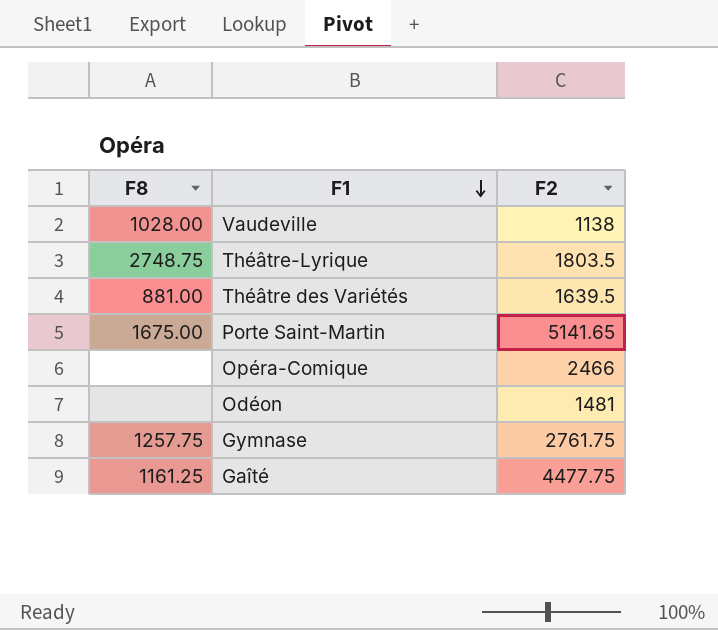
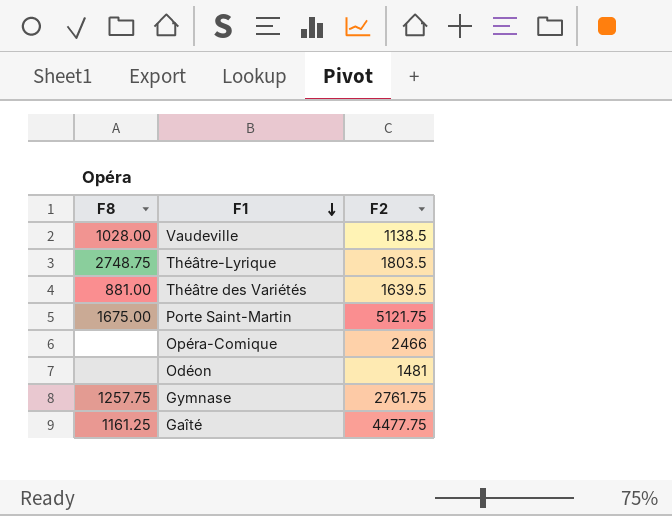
Vaudeville | F2: 1138 -> 1138.5
Porte Saint-Martin | F2: 5141.65 -> 5121.75

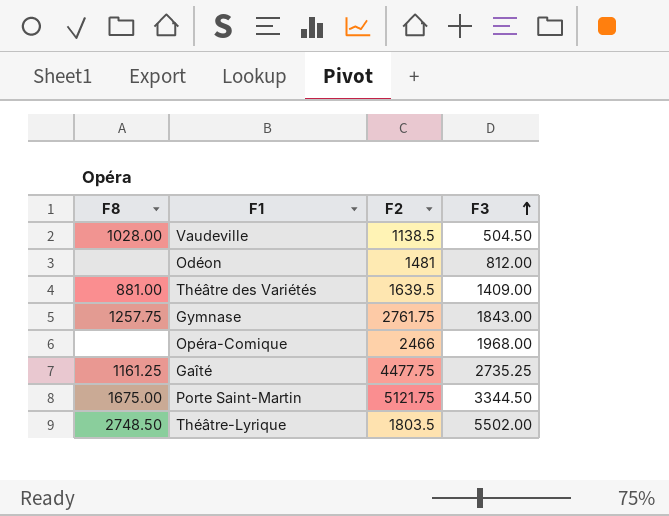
row order: F1 descending -> F3 ascending
column F3 | position: none -> 4
Théâtre-Lyrique | F8: 2748.75 -> 2748.50

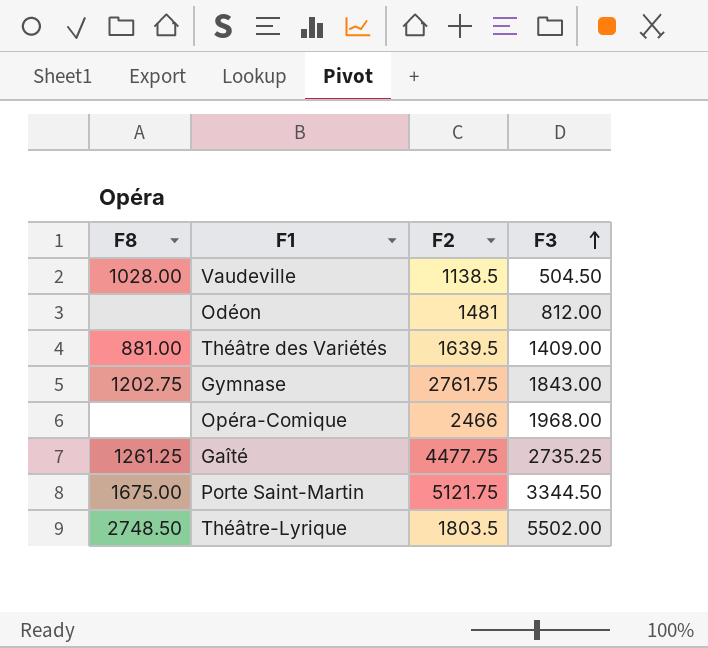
Gymnase | F8: 1257.75 -> 1202.75
Gaîté | F8: 1161.25 -> 1261.25

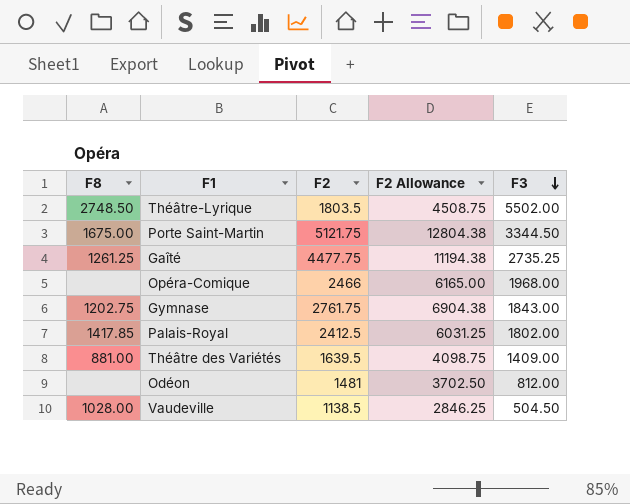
row order: F3 ascending -> F3 descending
column F2 Allowance | formula: none -> [F2] * 2.5
row Palais-Royal: none -> 1417.85 | 2412.5 | 6031.25 | 1802.00

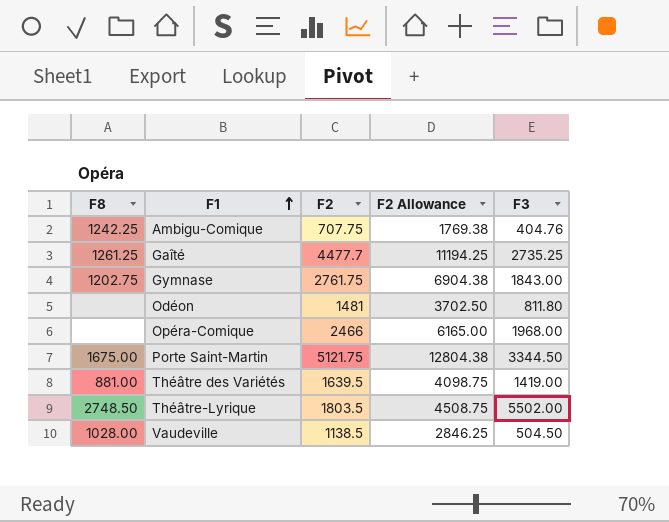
row order: F3 descending -> F1 ascending
row Palais-Royal: 1417.85 | 2412.5 | 6031.25 | 1802.00 -> none
row Ambigu-Comique: none -> 1242.25 | 707.75 | 1769.38 | 404.76
Gaîté | F2: 4477.75 -> 4477.7
Gaîté | F2 Allowance: 11194.38 -> 11194.25
Odéon | F3: 812.00 -> 811.80
Théâtre des Variétés | F3: 1409.00 -> 1419.00

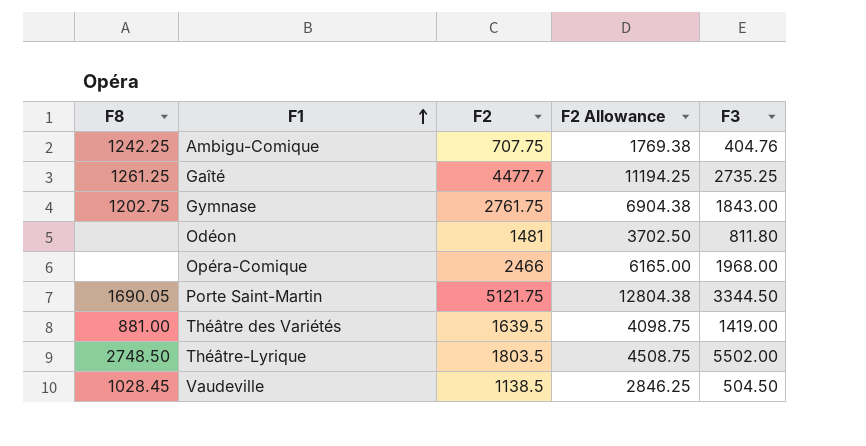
Porte Saint-Martin | F8: 1675.00 -> 1690.05
Vaudeville | F8: 1028.00 -> 1028.45

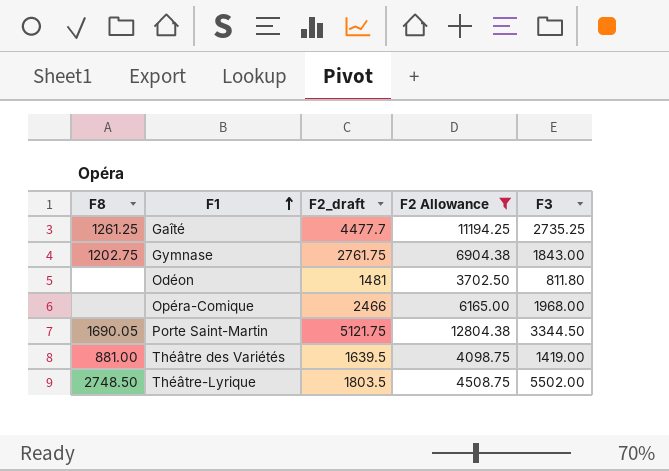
filter: none -> F2 Allowance >= 3702.50
column name: F2 -> F2_draft

